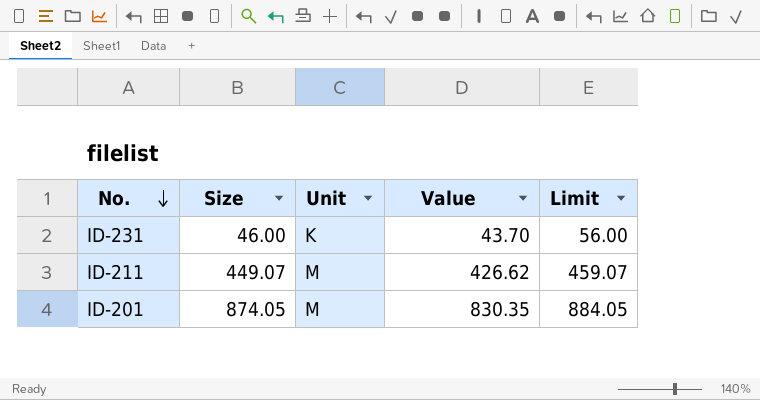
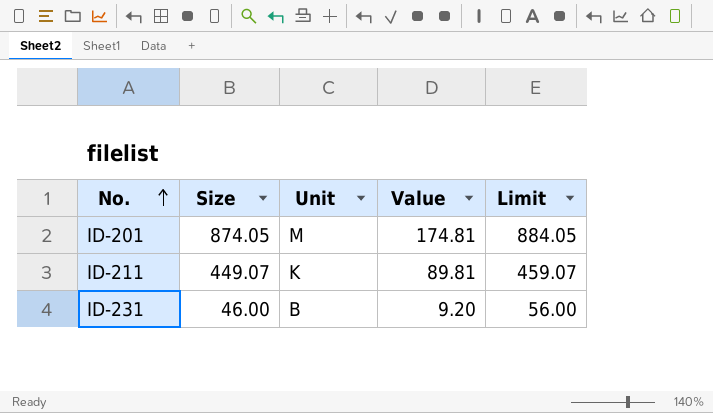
row order: No. descending -> No. ascending
column Value | formula: [Size] * 0.95 -> [Size] * 0.2
ID-211 | Unit: M -> K
ID-231 | Unit: K -> B

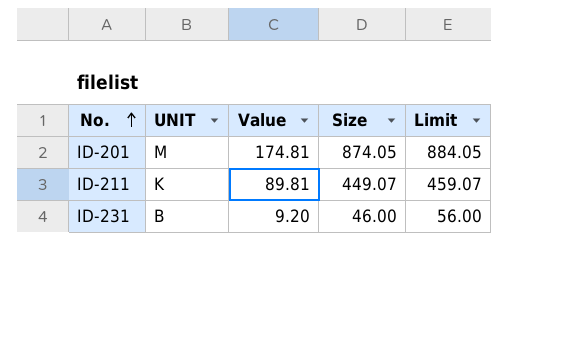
column name: Unit -> UNIT
column Size | position: 2 -> 4

